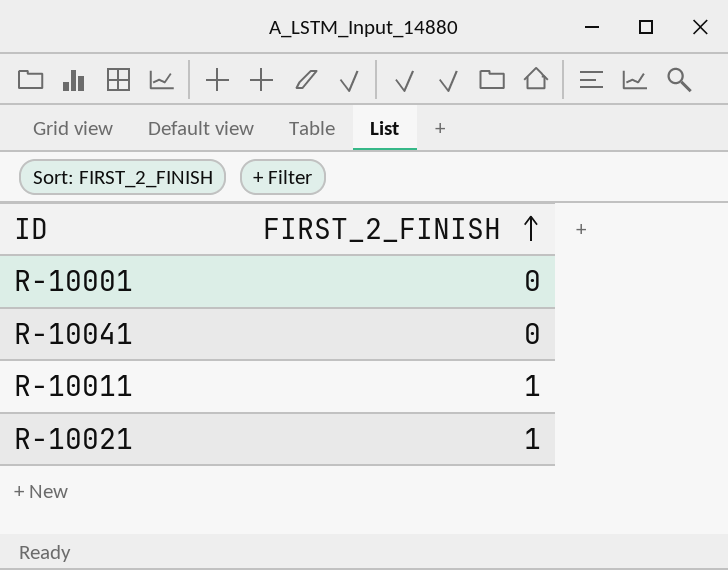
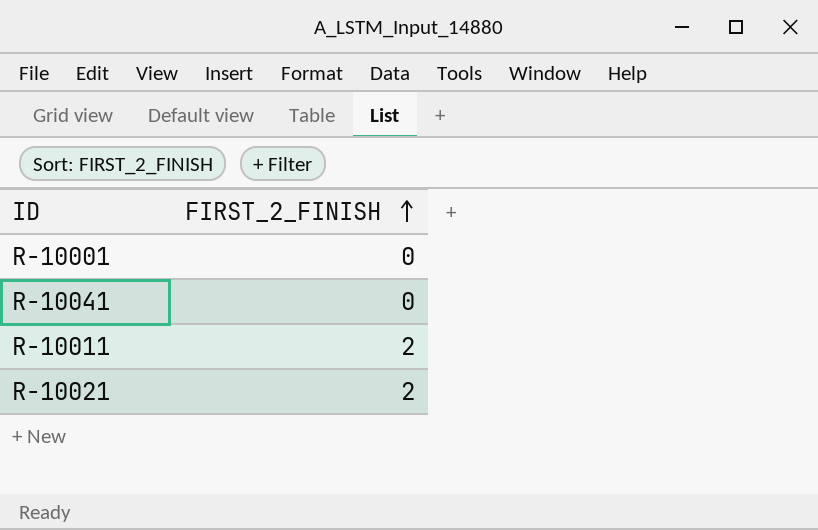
R-10011 | FIRST_2_FINISH: 1 -> 2
R-10021 | FIRST_2_FINISH: 1 -> 2

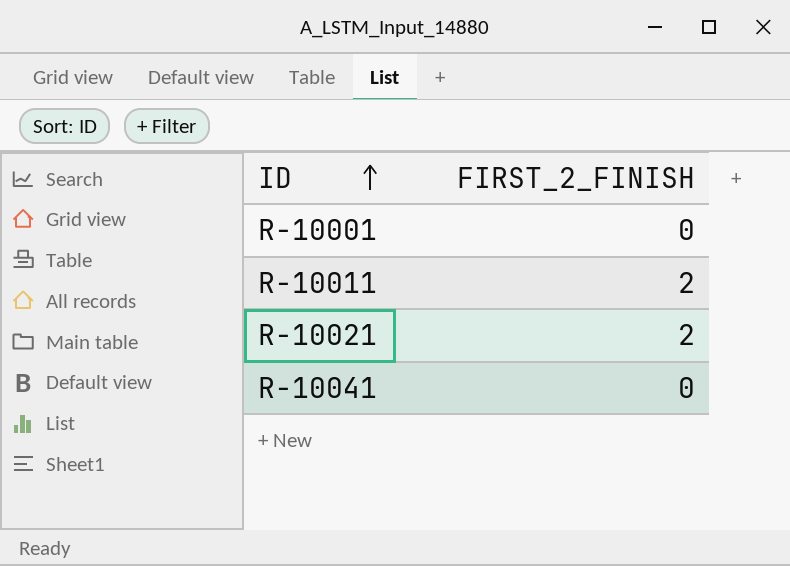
row order: FIRST_2_FINISH ascending -> ID ascending

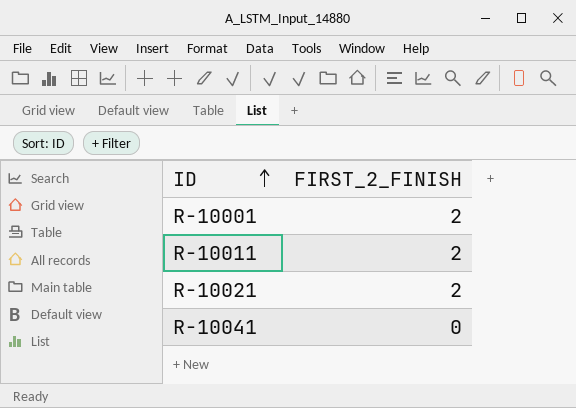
R-10001 | FIRST_2_FINISH: 0 -> 2

